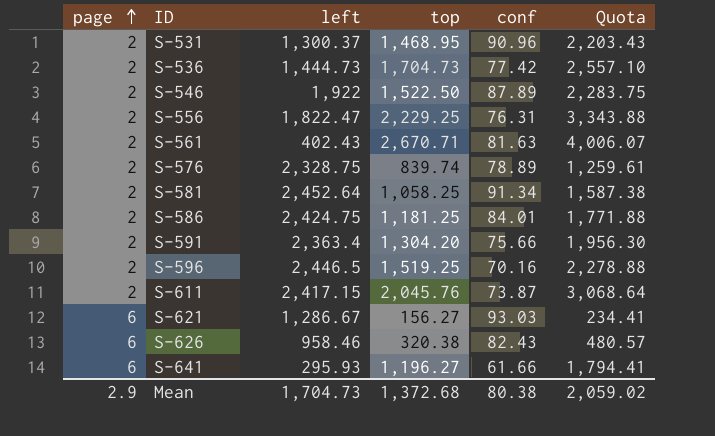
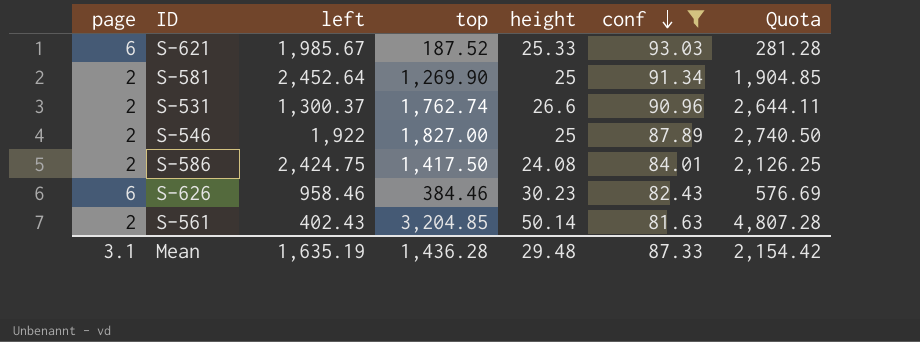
filter: none -> conf >= 81.63
row order: page ascending -> conf descending
column height | position: none -> 5
S-621 | left: 1,286.67 -> 1,985.67
S-621 | top: 156.27 -> 187.52
S-621 | Quota: 234.41 -> 281.28
S-581 | top: 1,058.25 -> 1,269.90
S-581 | Quota: 1,587.38 -> 1,904.85
S-531 | top: 1,468.95 -> 1,762.74
S-531 | Quota: 2,203.43 -> 2,644.11
S-546 | top: 1,522.50 -> 1,827.00
S-546 | Quota: 2,283.75 -> 2,740.50
S-586 | top: 1,181.25 -> 1,417.50
S-586 | Quota: 1,771.88 -> 2,126.25
S-626 | top: 320.38 -> 384.46
S-626 | Quota: 480.57 -> 576.69
S-561 | top: 2,670.71 -> 3,204.85
S-561 | Quota: 4,006.07 -> 4,807.28
Mean | page: 2.9 -> 3.1
Mean | left: 1,704.73 -> 1,635.19
Mean | top: 1,372.68 -> 1,436.28
Mean | conf: 80.38 -> 87.33
Mean | Quota: 2,059.02 -> 2,154.42

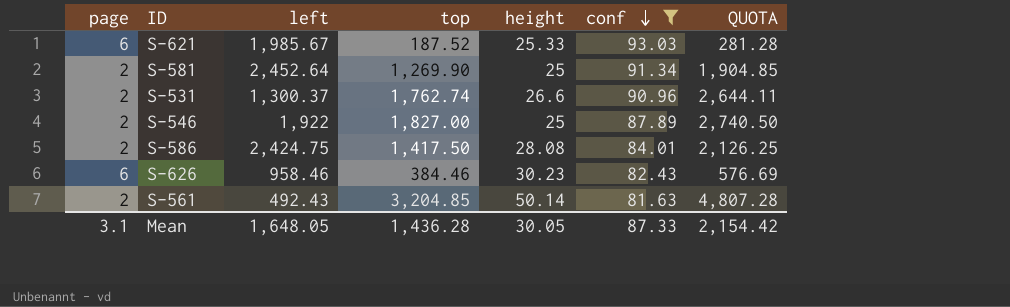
column name: Quota -> QUOTA
S-586 | height: 24.08 -> 28.08
S-561 | left: 402.43 -> 492.43
Mean | left: 1,635.19 -> 1,648.05
Mean | height: 29.48 -> 30.05

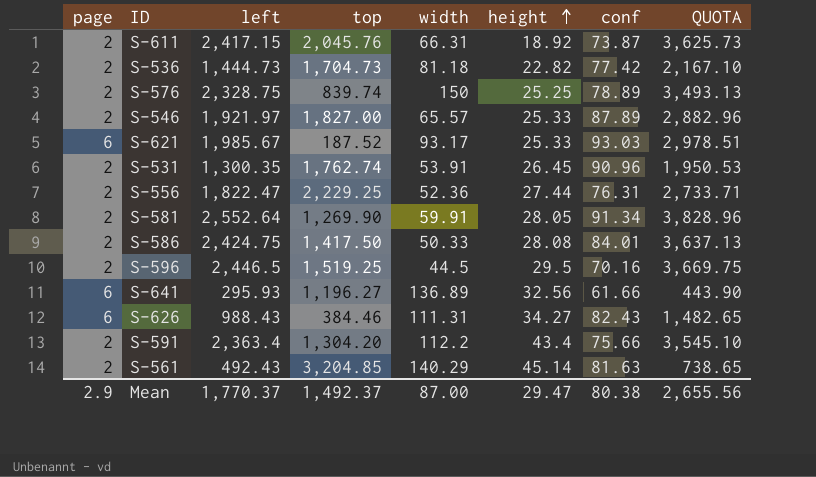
filter: conf >= 81.63 -> none
row order: conf descending -> height ascending
column width | position: none -> 5
column QUOTA | formula: [top] * 1.5 -> [left] * 1.5
S-546 | left: 1,922 -> 1,921.97
S-546 | height: 25 -> 25.33
S-531 | left: 1,300.37 -> 1,300.35
S-531 | height: 26.6 -> 26.45
S-581 | left: 2,452.64 -> 2,552.64
S-581 | height: 25 -> 28.05
S-626 | left: 958.46 -> 988.43
S-626 | height: 30.23 -> 34.27
S-561 | height: 50.14 -> 45.14
Mean | page: 3.1 -> 2.9
Mean | left: 1,648.05 -> 1,770.37
Mean | top: 1,436.28 -> 1,492.37
Mean | height: 30.05 -> 29.47
Mean | conf: 87.33 -> 80.38
Mean | QUOTA: 2,154.42 -> 2,655.56

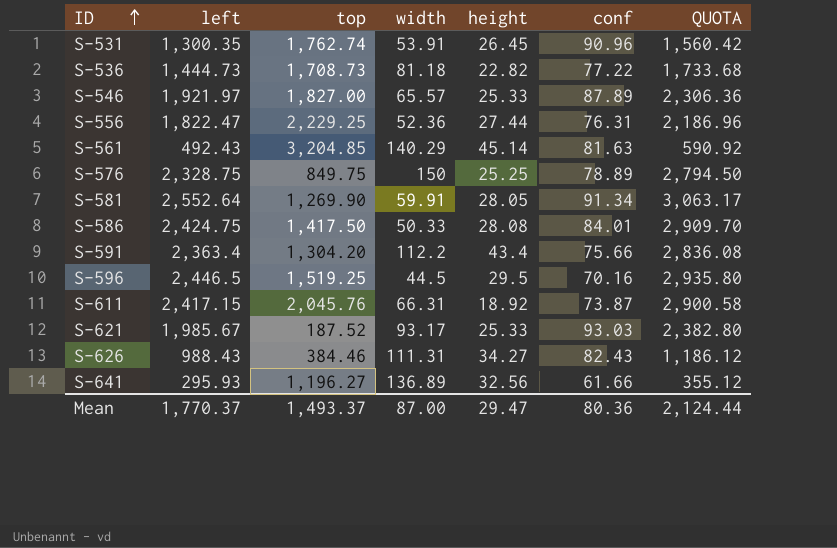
row order: height ascending -> ID ascending
column page | position: 1 -> none
column QUOTA | formula: [left] * 1.5 -> [left] * 1.2
S-536 | top: 1,704.73 -> 1,708.73
S-536 | conf: 77.42 -> 77.22
S-576 | top: 839.74 -> 849.75
Mean | top: 1,492.37 -> 1,493.37
Mean | conf: 80.38 -> 80.36
Mean | QUOTA: 2,655.56 -> 2,124.44

